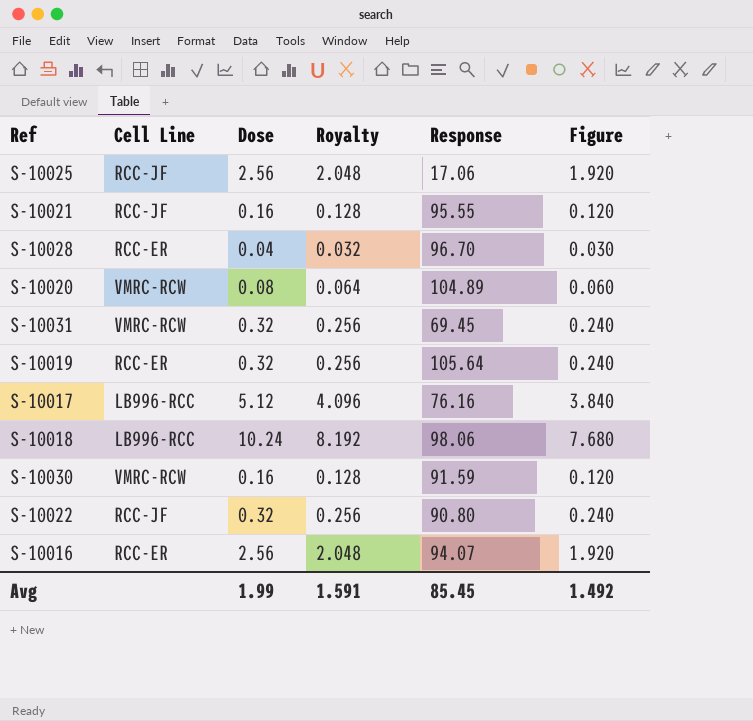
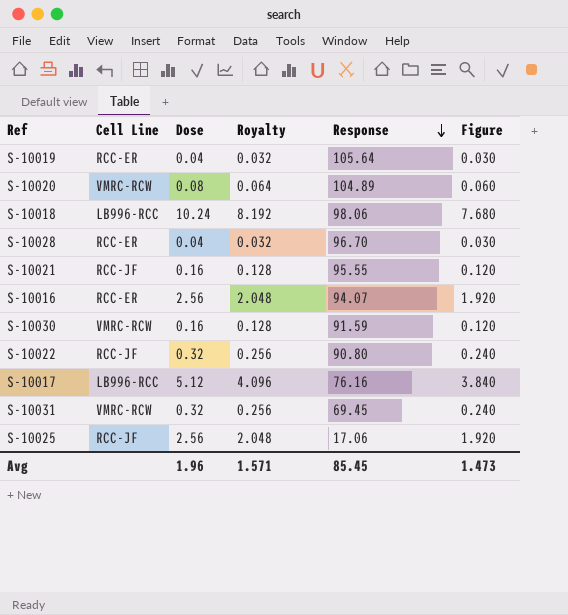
row order: none -> Response descending
S-10019 | Dose: 0.32 -> 0.04
S-10019 | Royalty: 0.256 -> 0.032
S-10019 | Figure: 0.240 -> 0.030
Avg | Dose: 1.99 -> 1.96
Avg | Royalty: 1.591 -> 1.571
Avg | Figure: 1.492 -> 1.473

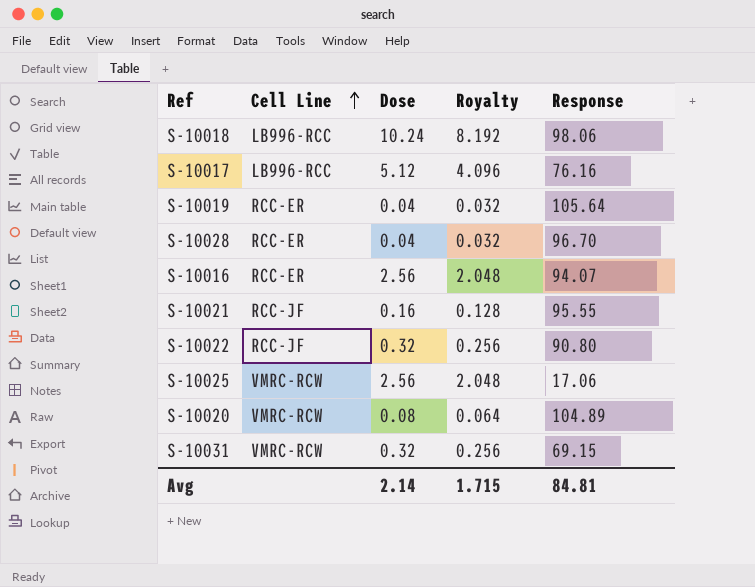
row order: Response descending -> Cell Line ascending
column Figure | formula: [Dose] * 0.75 -> none
row S-10030: VMRC-RCW | 0.16 | 0.128 | 91.59 | 0.120 -> none
S-10025 | Cell Line: RCC-JF -> VMRC-RCW
S-10031 | Response: 69.45 -> 69.15
Avg | Dose: 1.96 -> 2.14
Avg | Royalty: 1.571 -> 1.715
Avg | Response: 85.45 -> 84.81

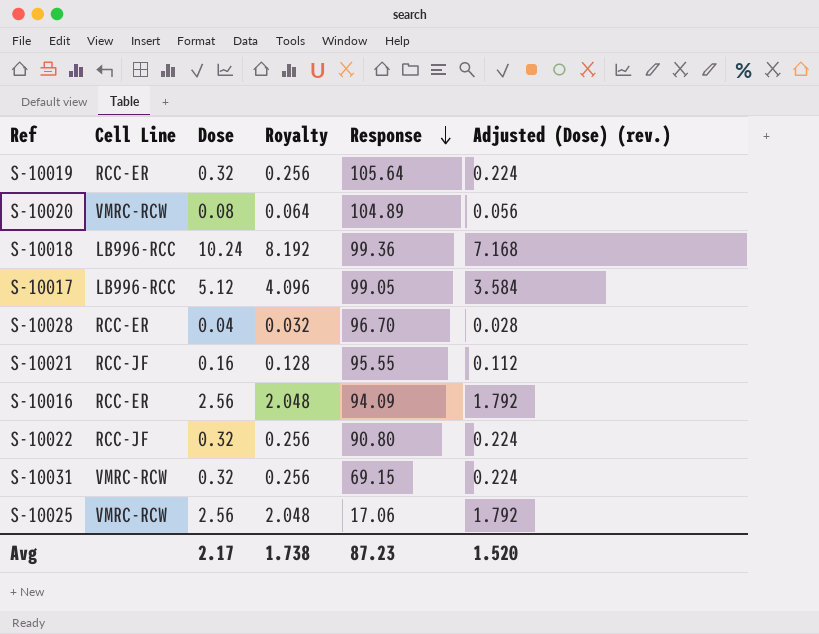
row order: Cell Line ascending -> Response descending
column Adjusted (Dose) (rev.) | formula: none -> [Dose] * 0.7
S-10019 | Dose: 0.04 -> 0.32
S-10019 | Royalty: 0.032 -> 0.256
S-10018 | Response: 98.06 -> 99.36
S-10017 | Response: 76.16 -> 99.05
S-10016 | Response: 94.07 -> 94.09
Avg | Dose: 2.14 -> 2.17
Avg | Royalty: 1.715 -> 1.738
Avg | Response: 84.81 -> 87.23

